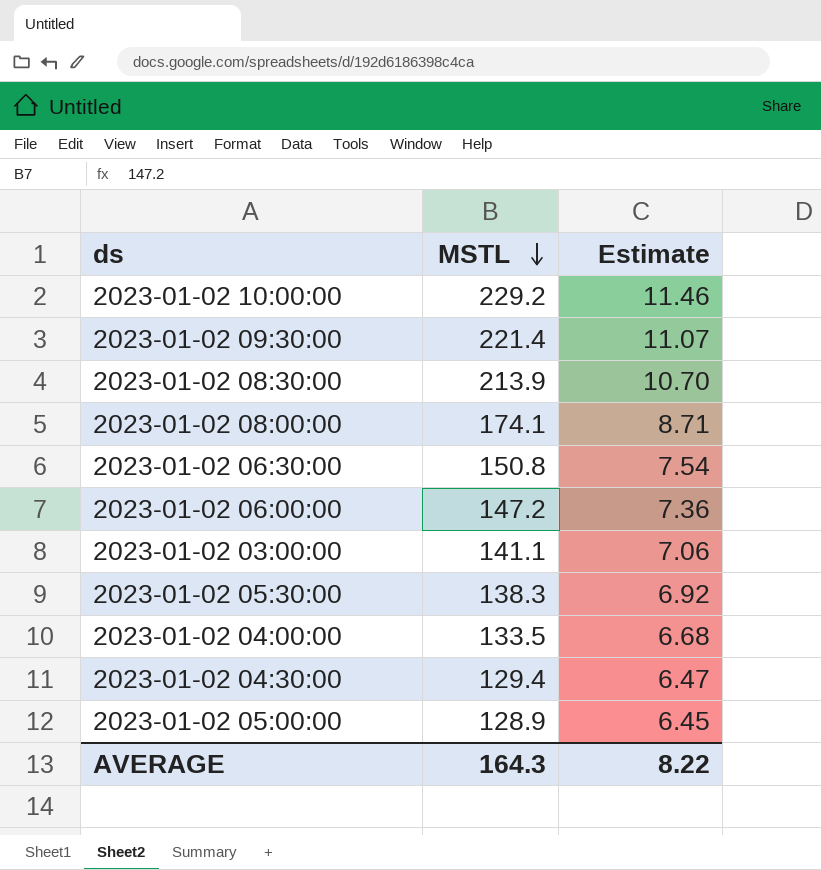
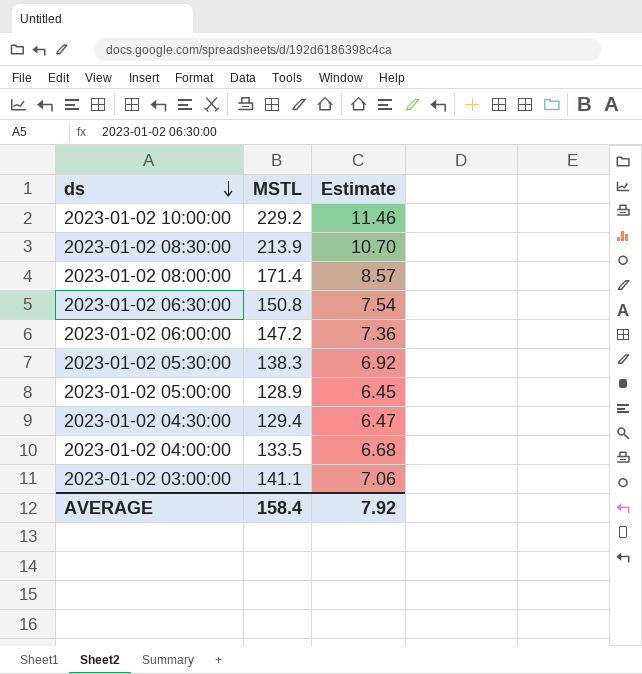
row order: MSTL descending -> ds descending
row 2023-01-02 09:30:00: 221.4 | 11.07 -> none
2023-01-02 08:00:00 | MSTL: 174.1 -> 171.4
2023-01-02 08:00:00 | Estimate: 8.71 -> 8.57
AVERAGE | MSTL: 164.3 -> 158.4
AVERAGE | Estimate: 8.22 -> 7.92

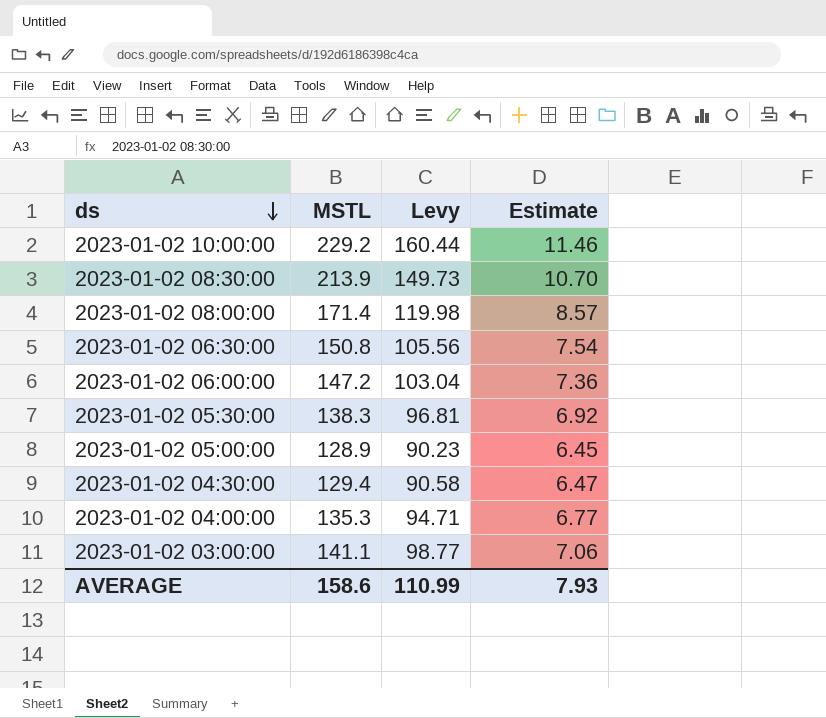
column Levy | formula: none -> [MSTL] * 0.7
2023-01-02 04:00:00 | MSTL: 133.5 -> 135.3
2023-01-02 04:00:00 | Estimate: 6.68 -> 6.77
AVERAGE | MSTL: 158.4 -> 158.6
AVERAGE | Estimate: 7.92 -> 7.93

